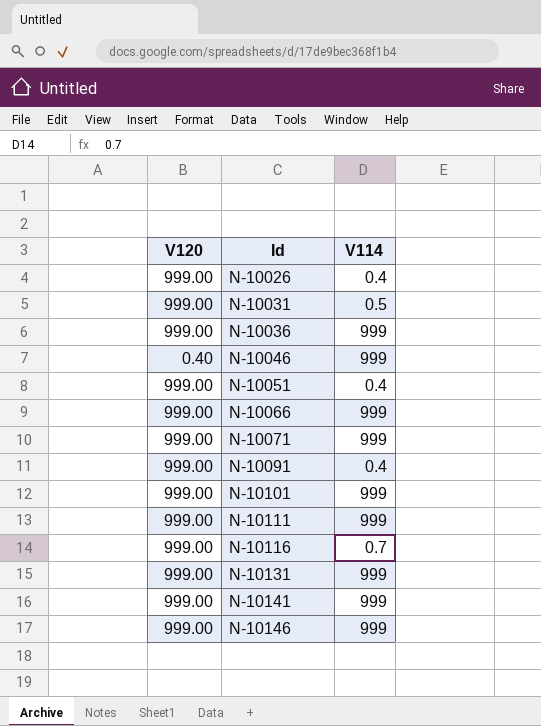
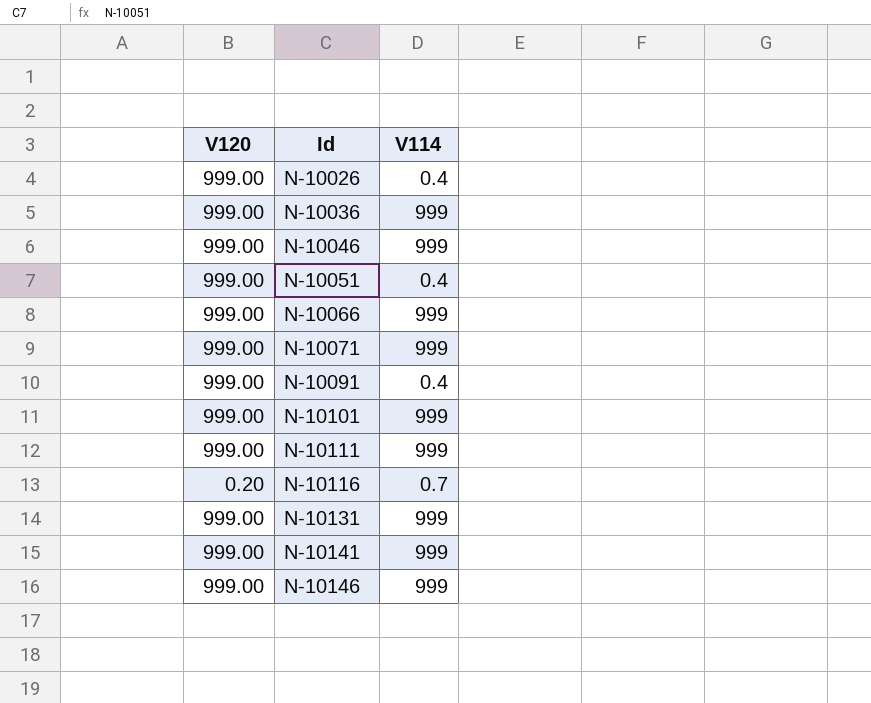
row N-10031: 999.00 | 0.5 -> none
N-10046 | V120: 0.40 -> 999.00
N-10116 | V120: 999.00 -> 0.20

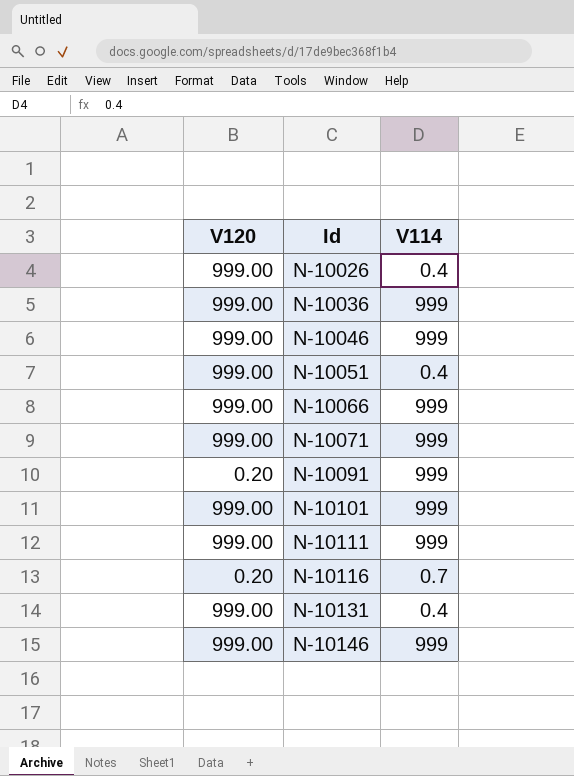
row N-10141: 999.00 | 999 -> none
N-10091 | V120: 999.00 -> 0.20
N-10091 | V114: 0.4 -> 999
N-10131 | V114: 999 -> 0.4

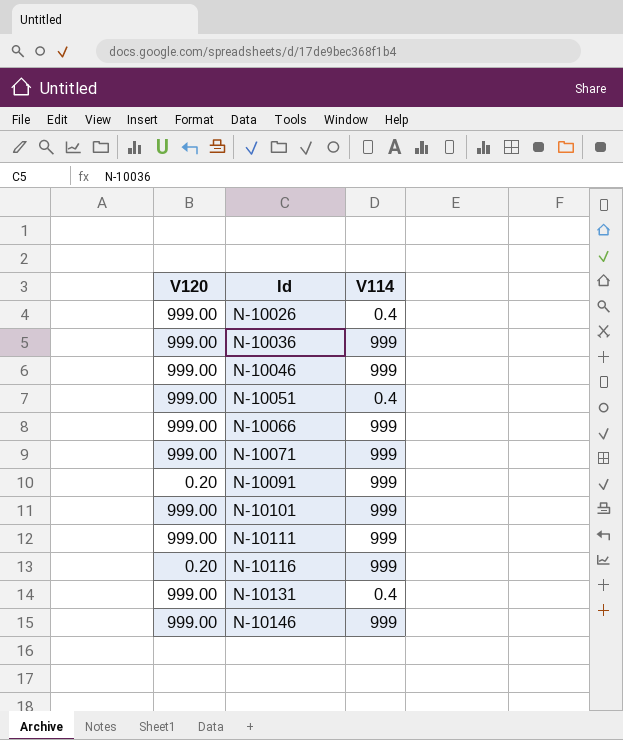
N-10116 | V114: 0.7 -> 999

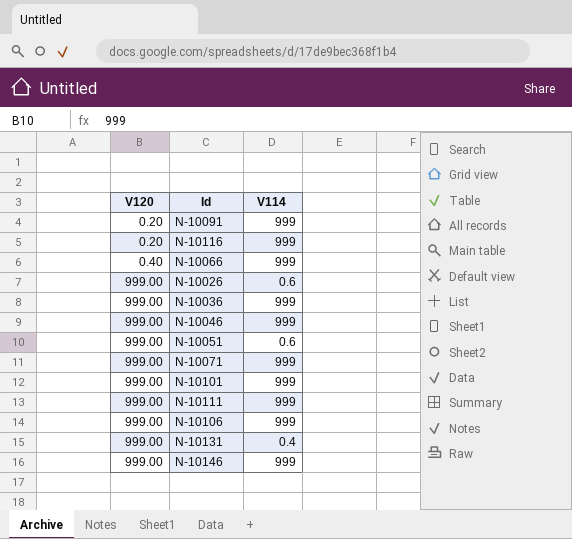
row order: Id ascending -> V120 ascending
N-10066 | V120: 999.00 -> 0.40
N-10026 | V114: 0.4 -> 0.6
N-10051 | V114: 0.4 -> 0.6
row N-10106: none -> 999.00 | 999

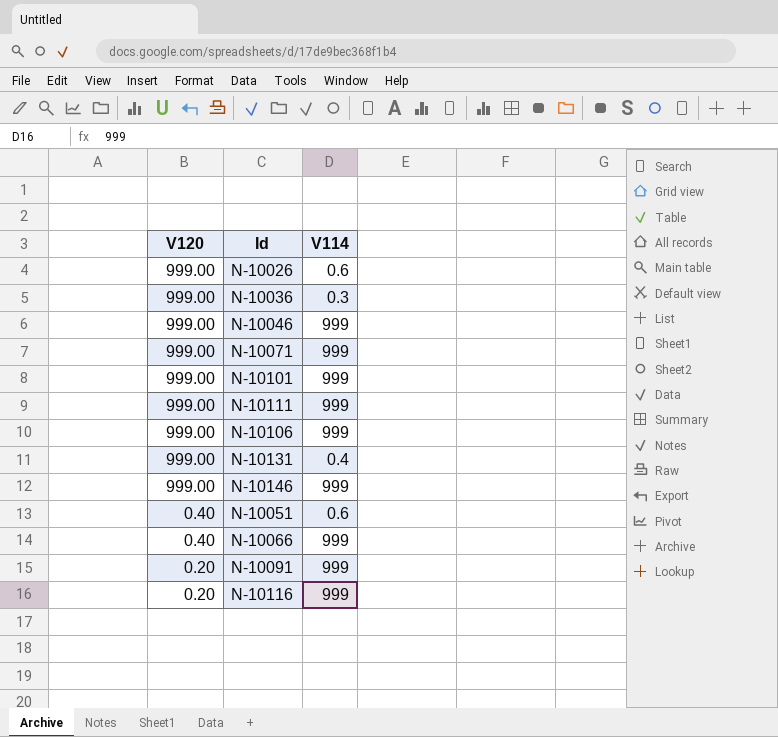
row order: V120 ascending -> V120 descending
N-10036 | V114: 999 -> 0.3
N-10051 | V120: 999.00 -> 0.40

